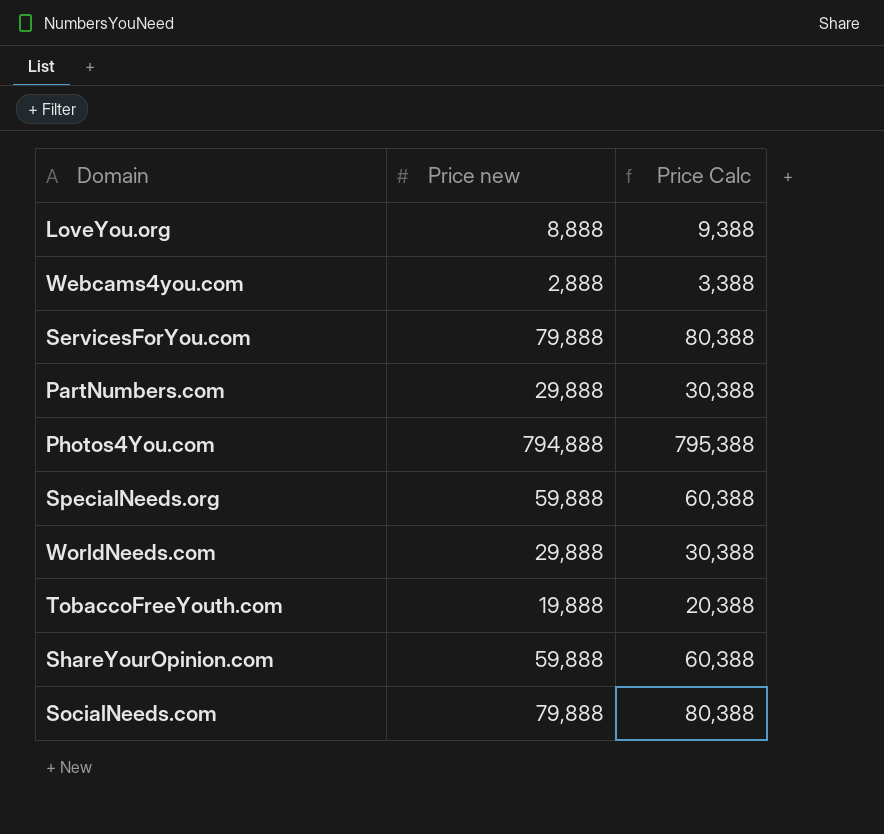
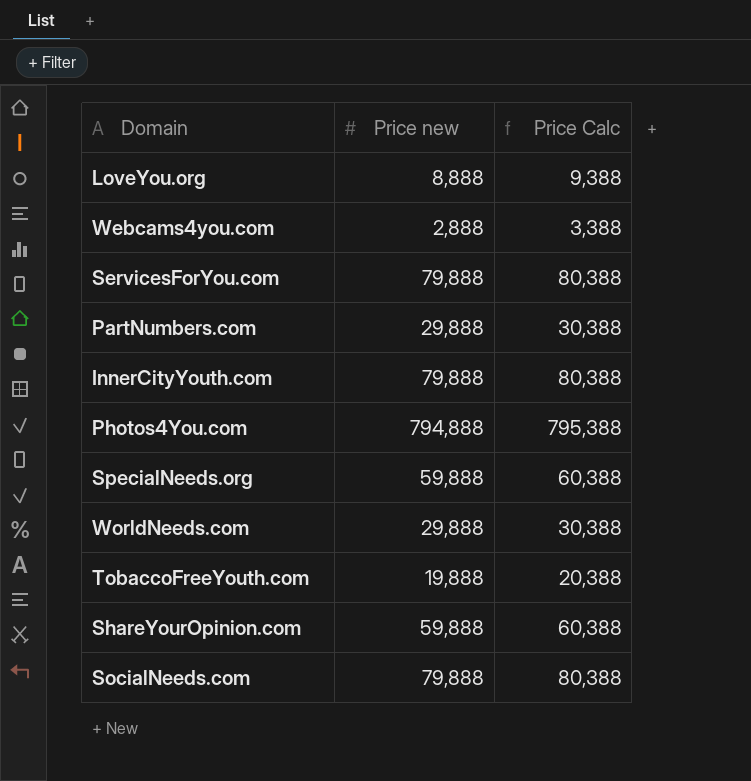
row InnerCityYouth.com: none -> 79,888 | 80,388

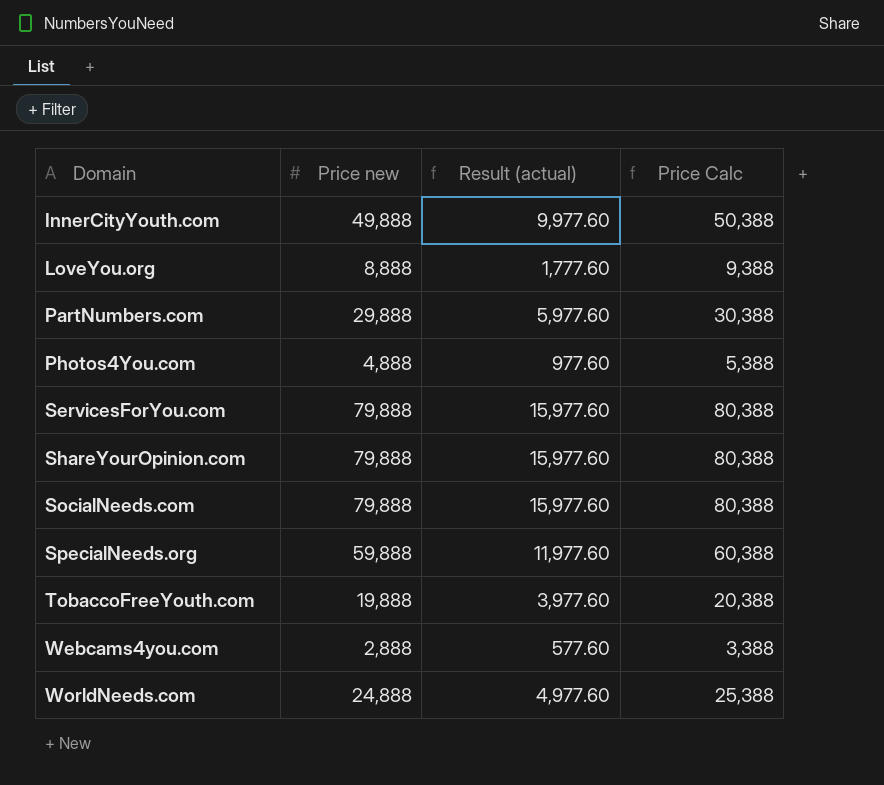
row order: none -> Domain ascending
column Result (actual) | formula: none -> [Price new] * 0.2
InnerCityYouth.com | Price new: 79,888 -> 49,888
InnerCityYouth.com | Price Calc: 80,388 -> 50,388
Photos4You.com | Price new: 794,888 -> 4,888
Photos4You.com | Price Calc: 795,388 -> 5,388
ShareYourOpinion.com | Price new: 59,888 -> 79,888
ShareYourOpinion.com | Price Calc: 60,388 -> 80,388
WorldNeeds.com | Price new: 29,888 -> 24,888
WorldNeeds.com | Price Calc: 30,388 -> 25,388

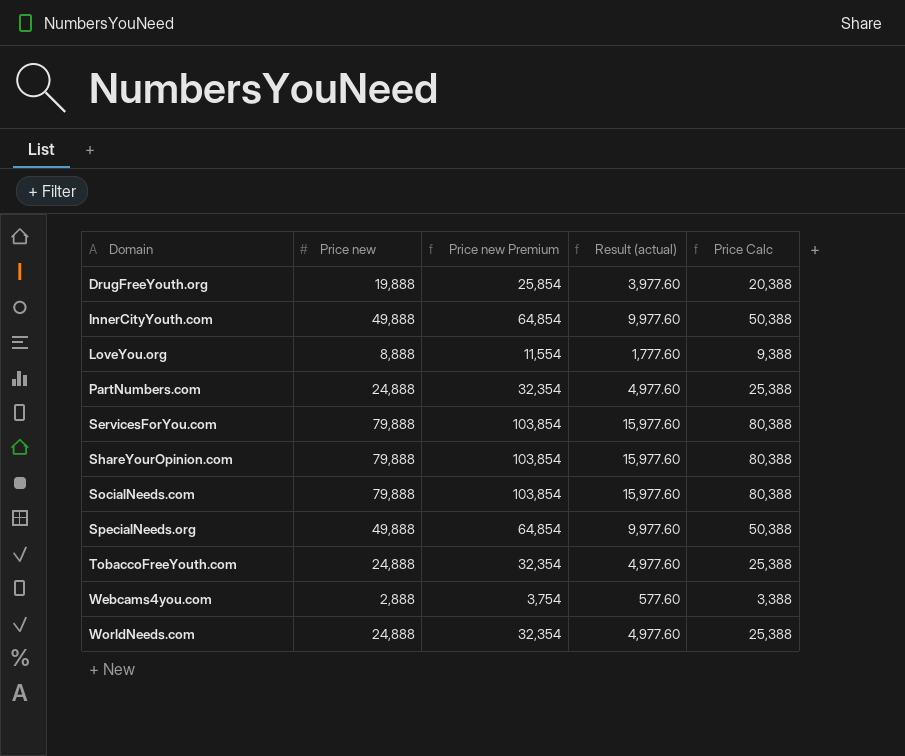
column Price new Premium | formula: none -> [Price new] * 1.3
row Photos4You.com: 4,888 | 977.60 | 5,388 -> none
row DrugFreeYouth.org: none -> 19,888 | 25,854 | 3,977.60 | 20,388
PartNumbers.com | Price new: 29,888 -> 24,888
PartNumbers.com | Result (actual): 5,977.60 -> 4,977.60
PartNumbers.com | Price Calc: 30,388 -> 25,388
SpecialNeeds.org | Price new: 59,888 -> 49,888
SpecialNeeds.org | Result (actual): 11,977.60 -> 9,977.60
SpecialNeeds.org | Price Calc: 60,388 -> 50,388
TobaccoFreeYouth.com | Price new: 19,888 -> 24,888
TobaccoFreeYouth.com | Result (actual): 3,977.60 -> 4,977.60
TobaccoFreeYouth.com | Price Calc: 20,388 -> 25,388

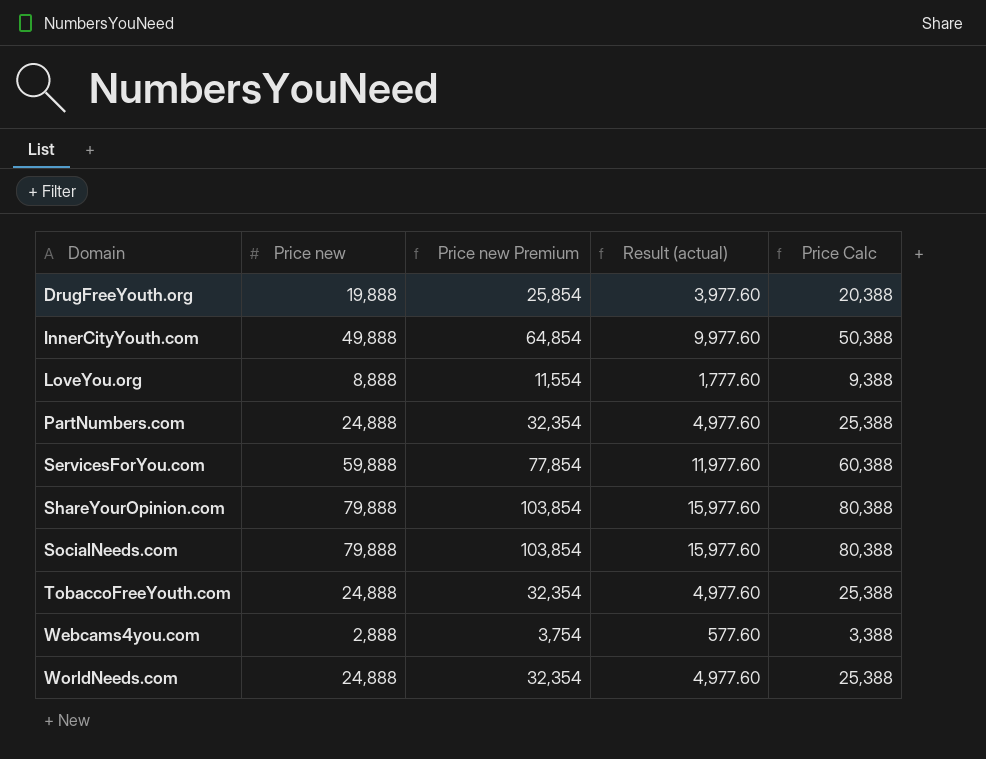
row SpecialNeeds.org: 49,888 | 64,854 | 9,977.60 | 50,388 -> none
ServicesForYou.com | Price new: 79,888 -> 59,888
ServicesForYou.com | Price new Premium: 103,854 -> 77,854
ServicesForYou.com | Result (actual): 15,977.60 -> 11,977.60
ServicesForYou.com | Price Calc: 80,388 -> 60,388

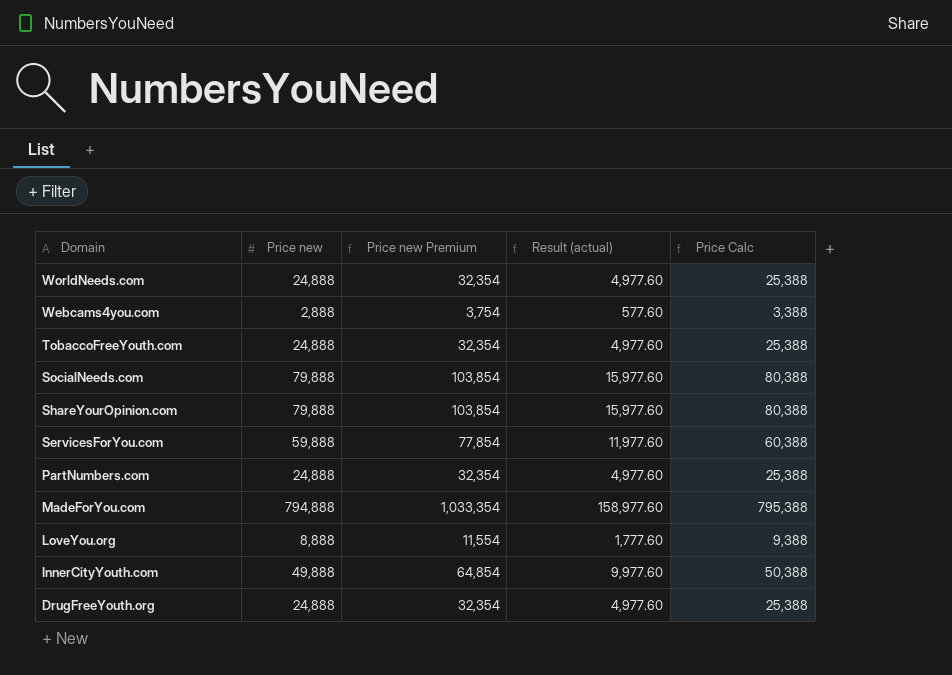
row order: Domain ascending -> Domain descending
row MadeForYou.com: none -> 794,888 | 1,033,354 | 158,977.60 | 795,388
DrugFreeYouth.org | Price new: 19,888 -> 24,888
DrugFreeYouth.org | Price new Premium: 25,854 -> 32,354
DrugFreeYouth.org | Result (actual): 3,977.60 -> 4,977.60
DrugFreeYouth.org | Price Calc: 20,388 -> 25,388

